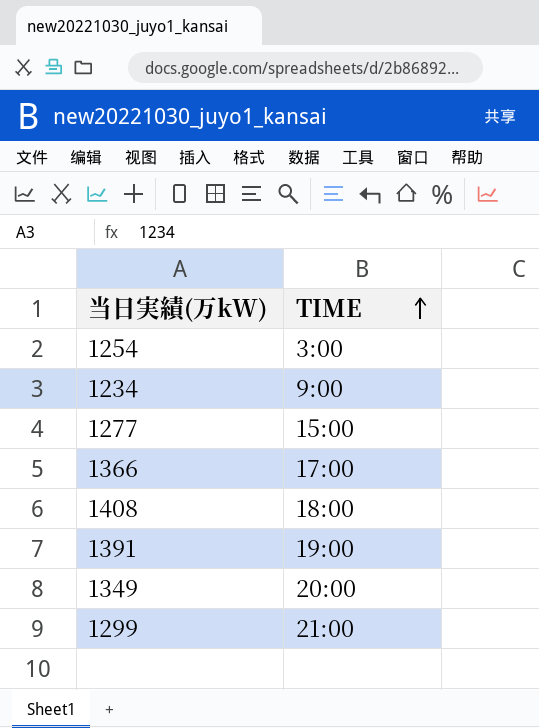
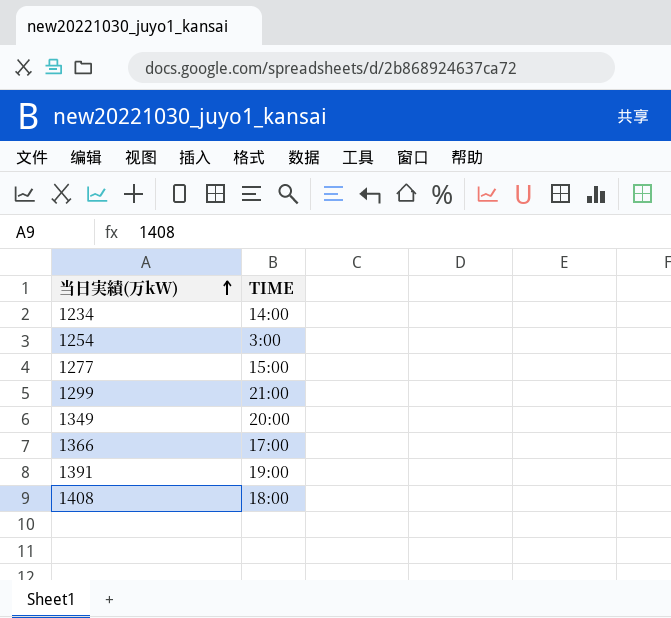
row order: TIME ascending -> 当日実績(万kW) ascending
1234 | TIME: 9:00 -> 14:00

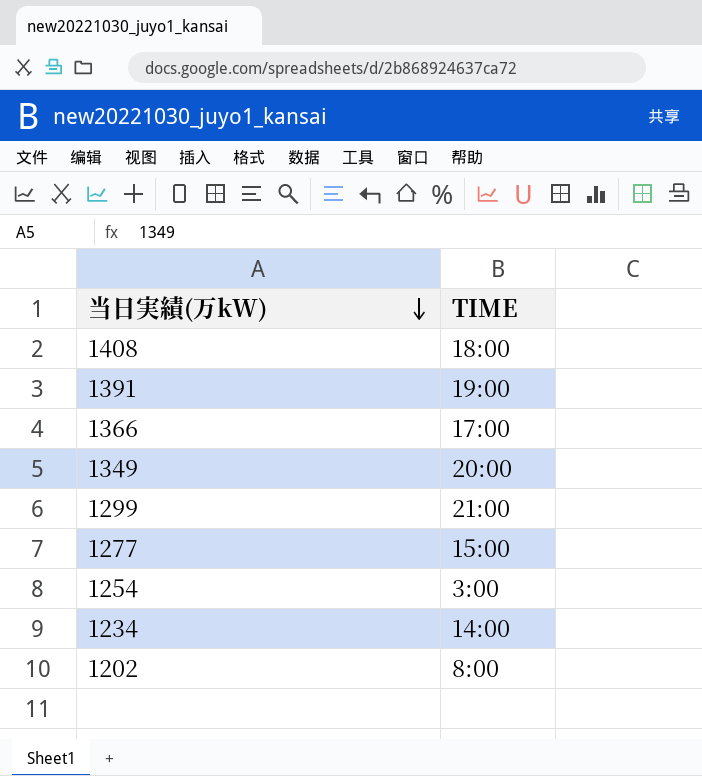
row order: 当日実績(万kW) ascending -> 当日実績(万kW) descending
row 1202: none -> 8:00

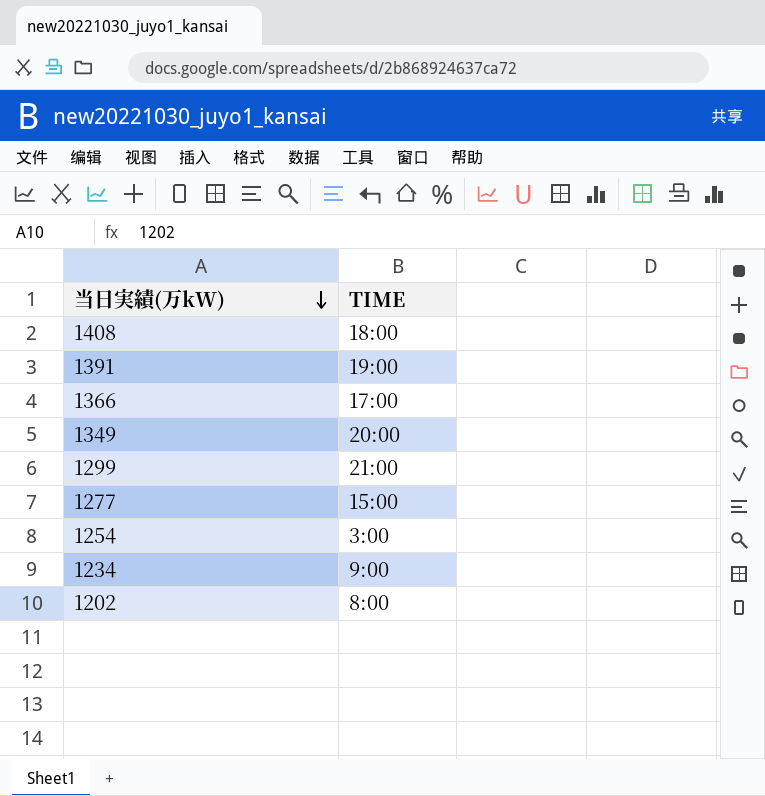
1234 | TIME: 14:00 -> 9:00

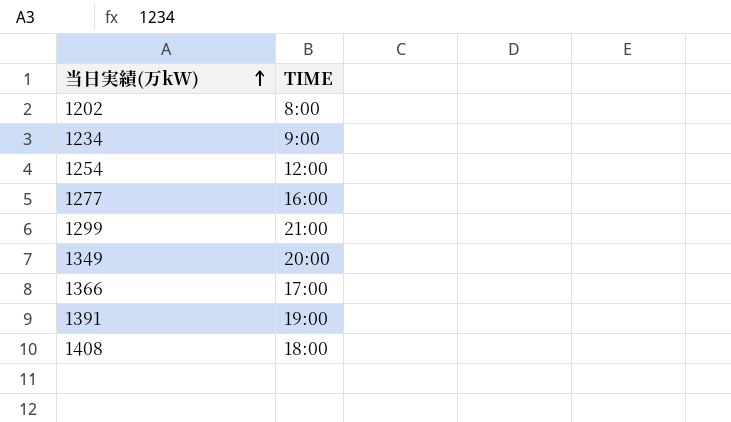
row order: 当日実績(万kW) descending -> 当日実績(万kW) ascending
1254 | TIME: 3:00 -> 12:00
1277 | TIME: 15:00 -> 16:00

